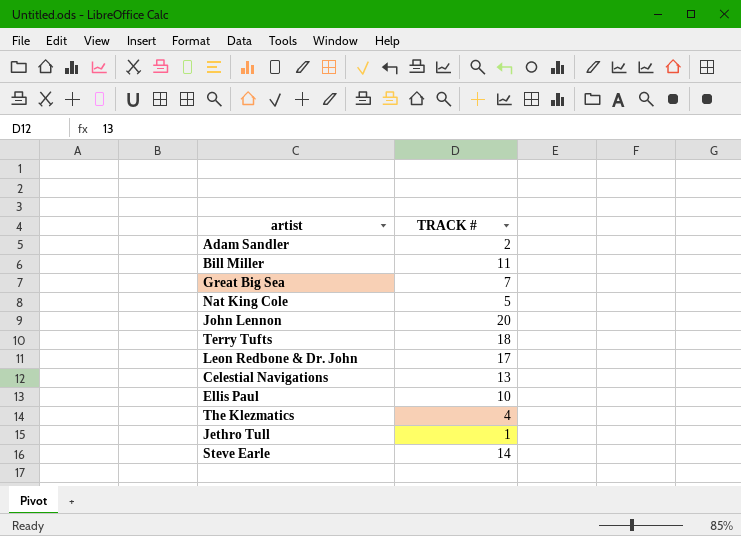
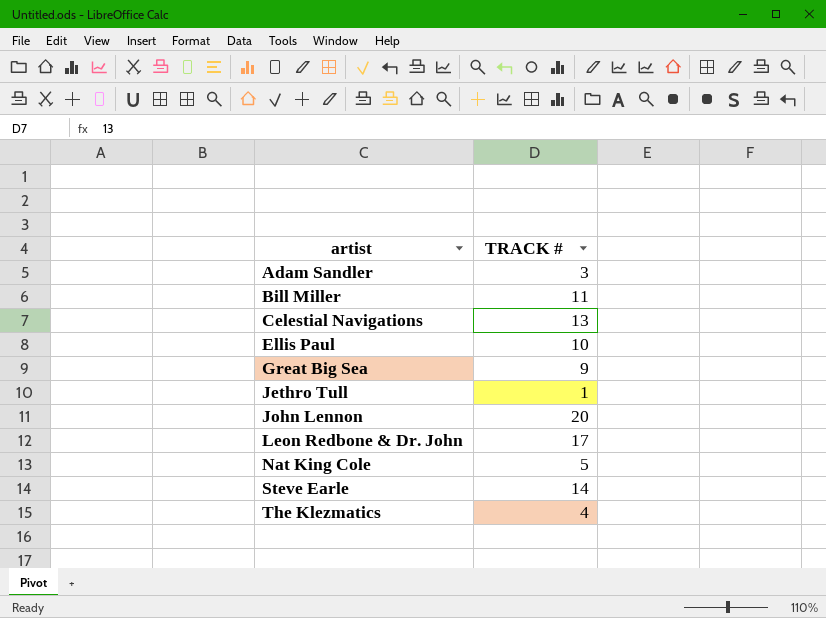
row order: none -> artist ascending
row Terry Tufts: 18 -> none
Adam Sandler | TRACK #: 2 -> 3
Great Big Sea | TRACK #: 7 -> 9

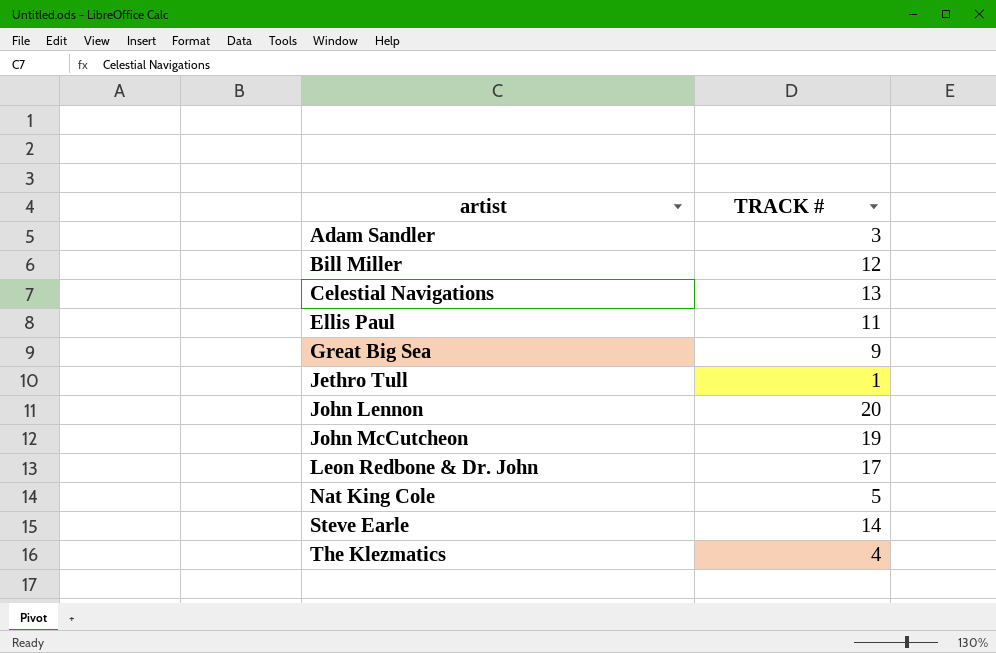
Bill Miller | TRACK #: 11 -> 12
Ellis Paul | TRACK #: 10 -> 11
row John McCutcheon: none -> 19

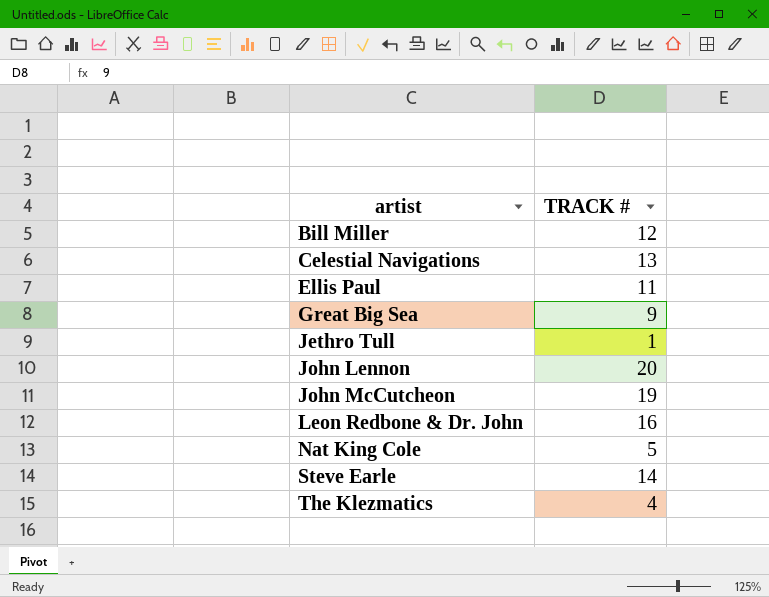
row Adam Sandler: 3 -> none
Leon Redbone & Dr. John | TRACK #: 17 -> 16

